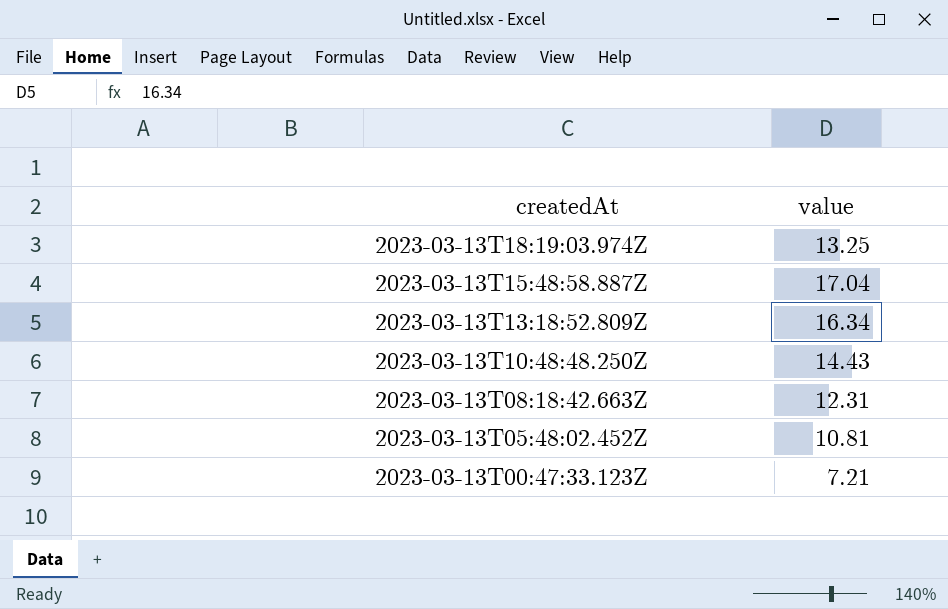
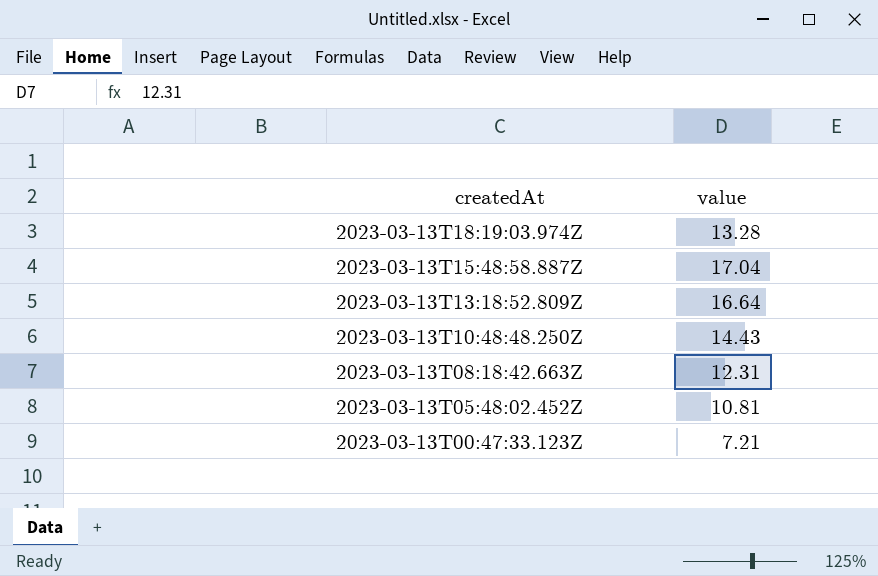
2023-03-13T18:19:03.974Z | value: 13.25 -> 13.28
2023-03-13T13:18:52.809Z | value: 16.34 -> 16.64

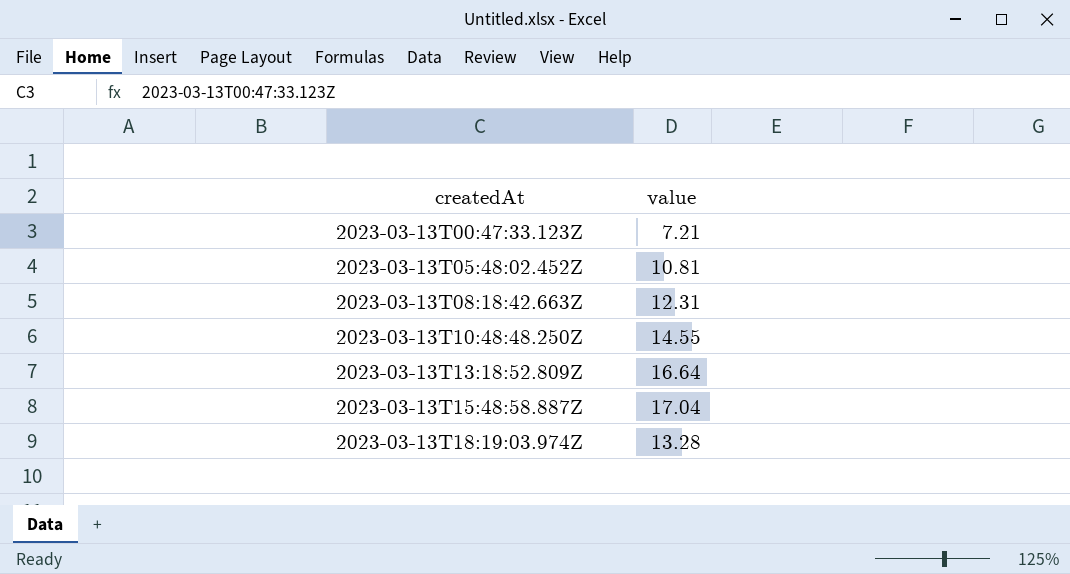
row order: createdAt descending -> createdAt ascending
2023-03-13T10:48:48.250Z | value: 14.43 -> 14.55

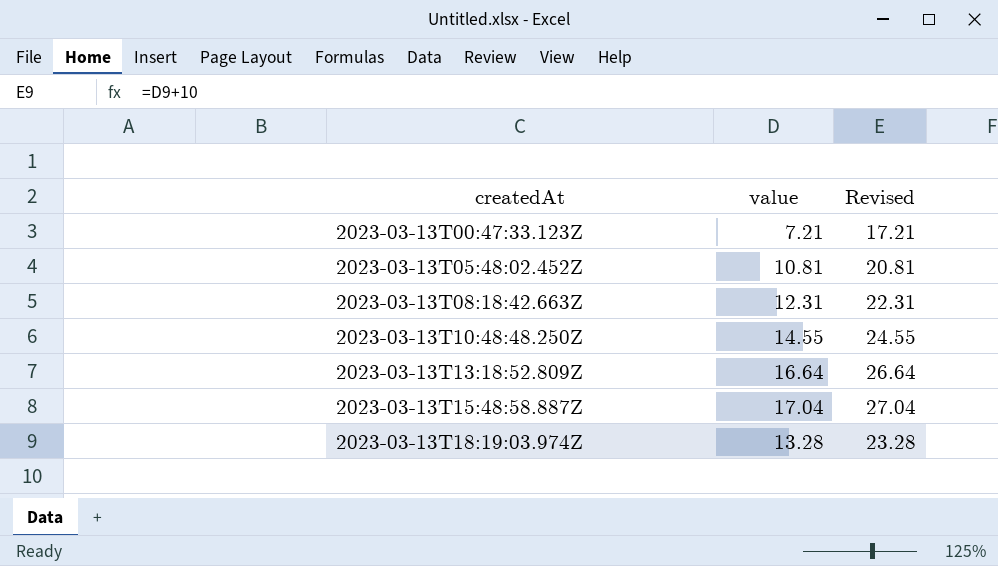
column Revised | formula: none -> [value] + 10

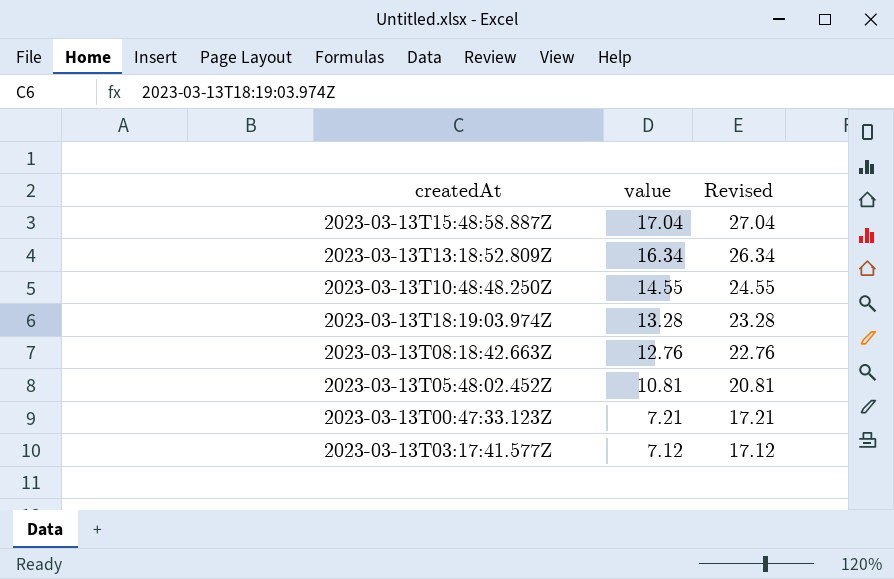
row order: createdAt ascending -> value descending
2023-03-13T13:18:52.809Z | value: 16.64 -> 16.34
2023-03-13T13:18:52.809Z | Revised: 26.64 -> 26.34
2023-03-13T08:18:42.663Z | value: 12.31 -> 12.76
2023-03-13T08:18:42.663Z | Revised: 22.31 -> 22.76
row 2023-03-13T03:17:41.577Z: none -> 7.12 | 17.12

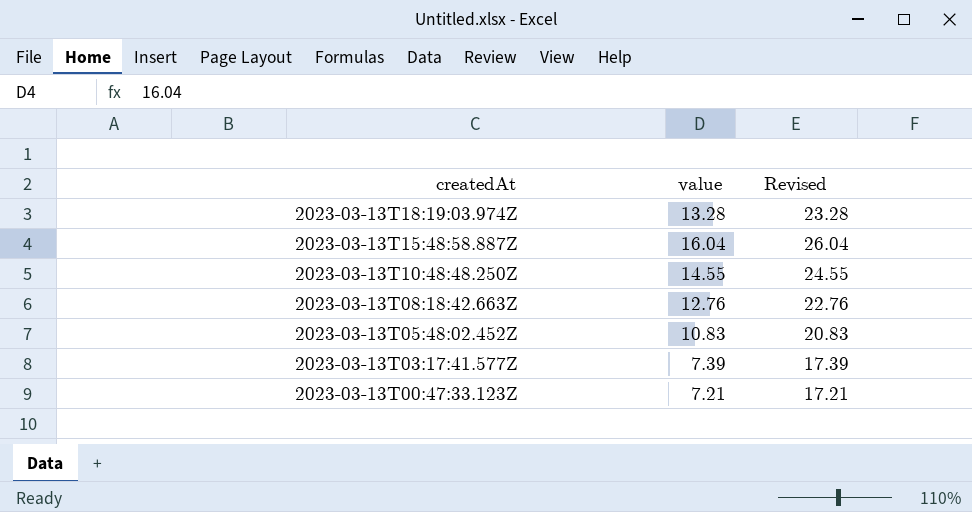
row order: value descending -> createdAt descending
row 2023-03-13T13:18:52.809Z: 16.34 | 26.34 -> none
2023-03-13T15:48:58.887Z | value: 17.04 -> 16.04
2023-03-13T15:48:58.887Z | Revised: 27.04 -> 26.04
2023-03-13T05:48:02.452Z | value: 10.81 -> 10.83
2023-03-13T05:48:02.452Z | Revised: 20.81 -> 20.83
2023-03-13T03:17:41.577Z | value: 7.12 -> 7.39
2023-03-13T03:17:41.577Z | Revised: 17.12 -> 17.39

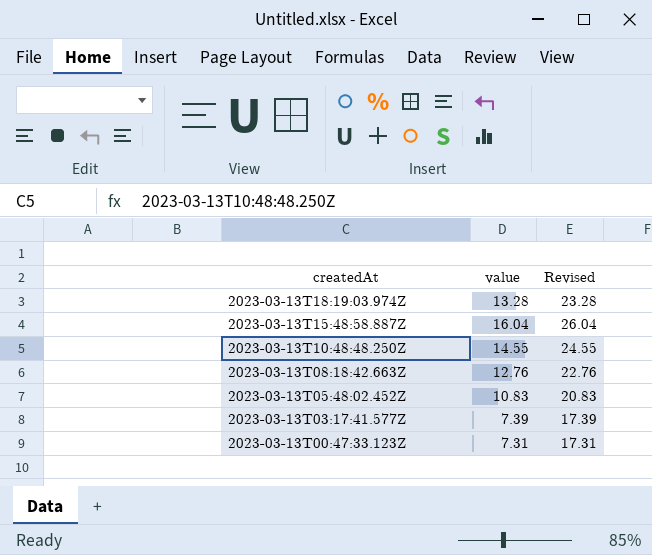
2023-03-13T00:47:33.123Z | value: 7.21 -> 7.31
2023-03-13T00:47:33.123Z | Revised: 17.21 -> 17.31

